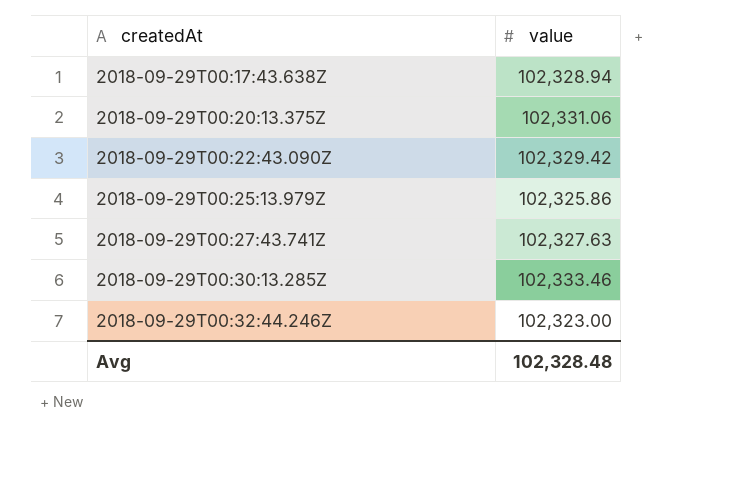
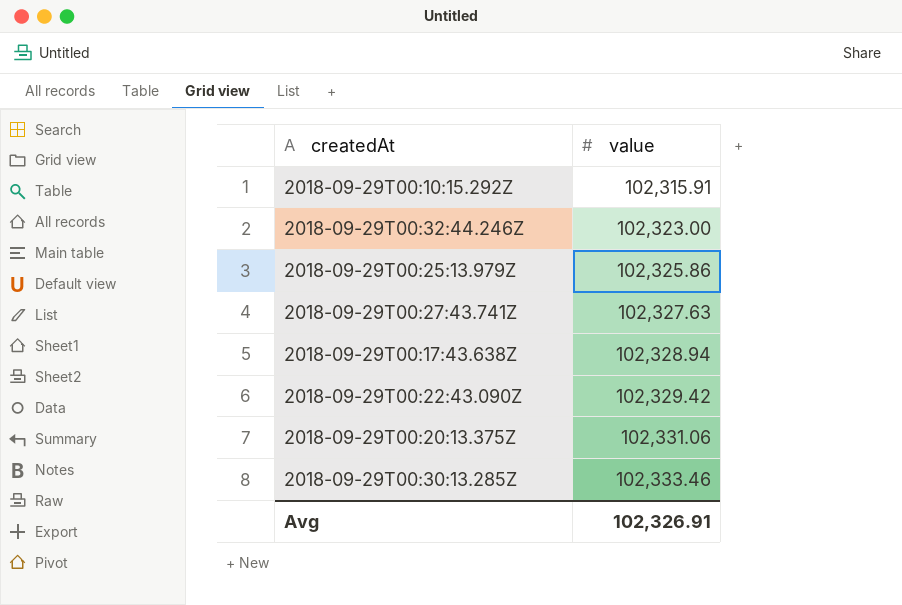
row order: createdAt ascending -> value ascending
row 2018-09-29T00:10:15.292Z: none -> 102,315.91
Avg | value: 102,328.48 -> 102,326.91

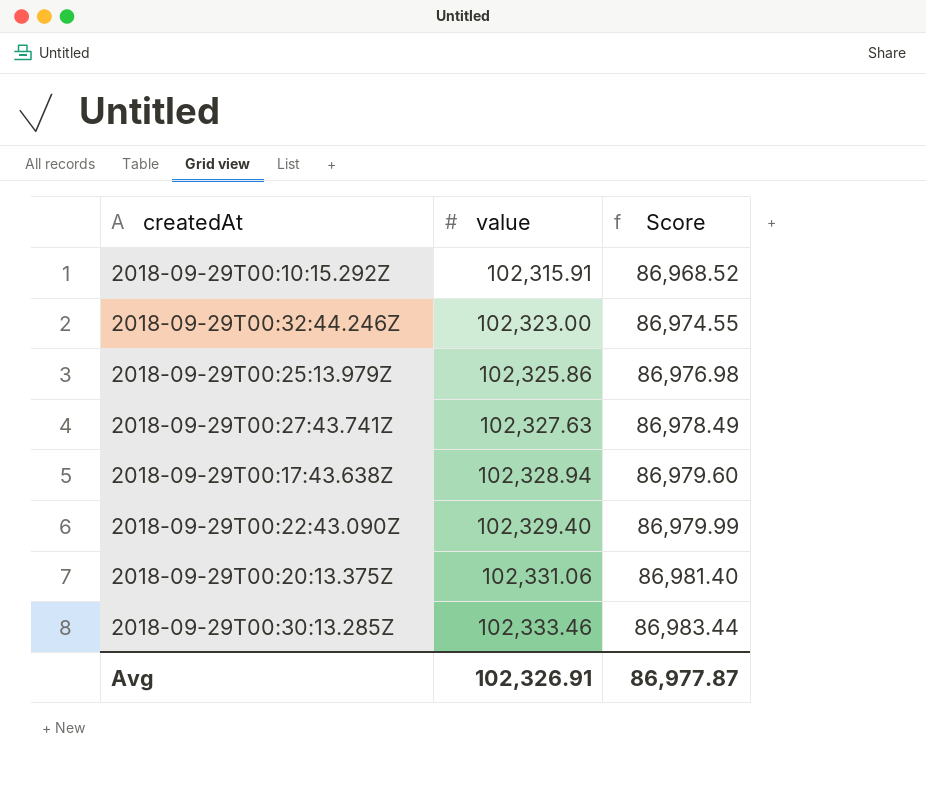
column Score | formula: none -> [value] * 0.85
2018-09-29T00:22:43.090Z | value: 102,329.42 -> 102,329.40

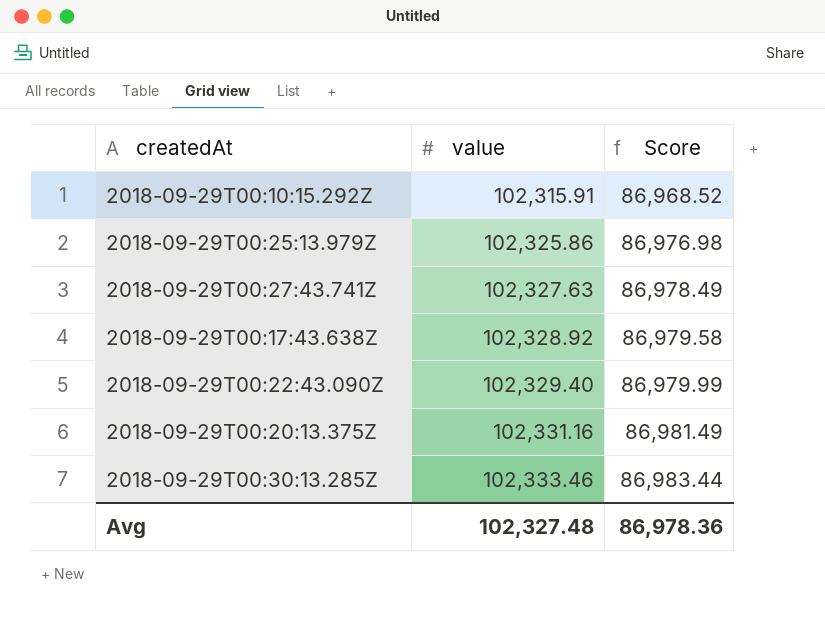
row 2018-09-29T00:32:44.246Z: 102,323.00 | 86,974.55 -> none
2018-09-29T00:17:43.638Z | value: 102,328.94 -> 102,328.92
2018-09-29T00:17:43.638Z | Score: 86,979.60 -> 86,979.58
2018-09-29T00:20:13.375Z | value: 102,331.06 -> 102,331.16
2018-09-29T00:20:13.375Z | Score: 86,981.40 -> 86,981.49
Avg | value: 102,326.91 -> 102,327.48
Avg | Score: 86,977.87 -> 86,978.36

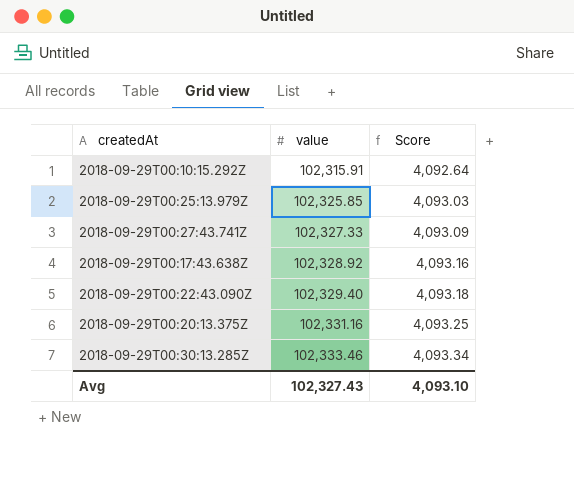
column Score | formula: [value] * 0.85 -> [value] * 0.04
2018-09-29T00:25:13.979Z | value: 102,325.86 -> 102,325.85
2018-09-29T00:27:43.741Z | value: 102,327.63 -> 102,327.33
Avg | value: 102,327.48 -> 102,327.43
Avg | Score: 86,978.36 -> 4,093.10

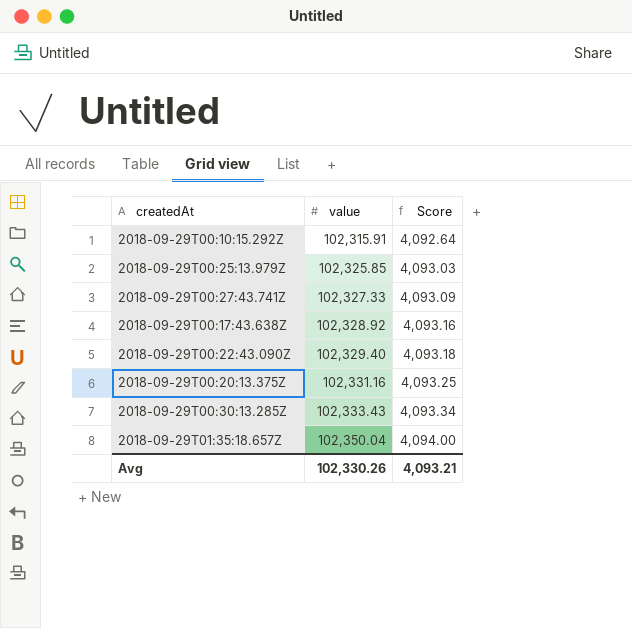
2018-09-29T00:30:13.285Z | value: 102,333.46 -> 102,333.43
row 2018-09-29T01:35:18.657Z: none -> 102,350.04 | 4,094.00
Avg | value: 102,327.43 -> 102,330.26
Avg | Score: 4,093.10 -> 4,093.21

